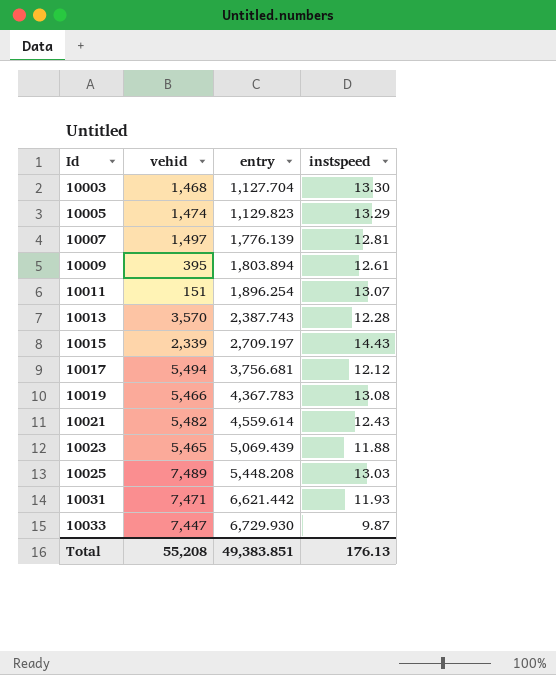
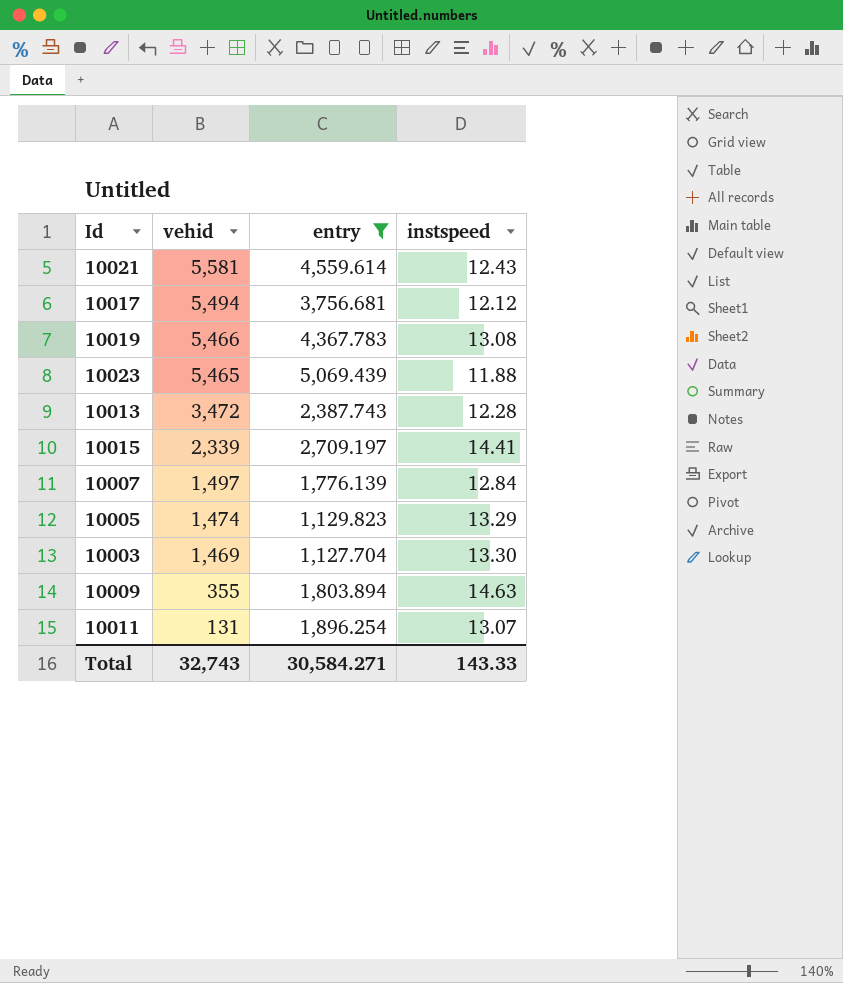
filter: none -> entry <= 5,069.439
row order: Id ascending -> vehid descending
10021 | vehid: 5,482 -> 5,581
10013 | vehid: 3,570 -> 3,472
10015 | instspeed: 14.43 -> 14.41
10007 | instspeed: 12.81 -> 12.84
10003 | vehid: 1,468 -> 1,469
10009 | vehid: 395 -> 355
10009 | instspeed: 12.61 -> 14.63
10011 | vehid: 151 -> 131
Total | vehid: 55,208 -> 32,743
Total | entry: 49,383.851 -> 30,584.271
Total | instspeed: 176.13 -> 143.33

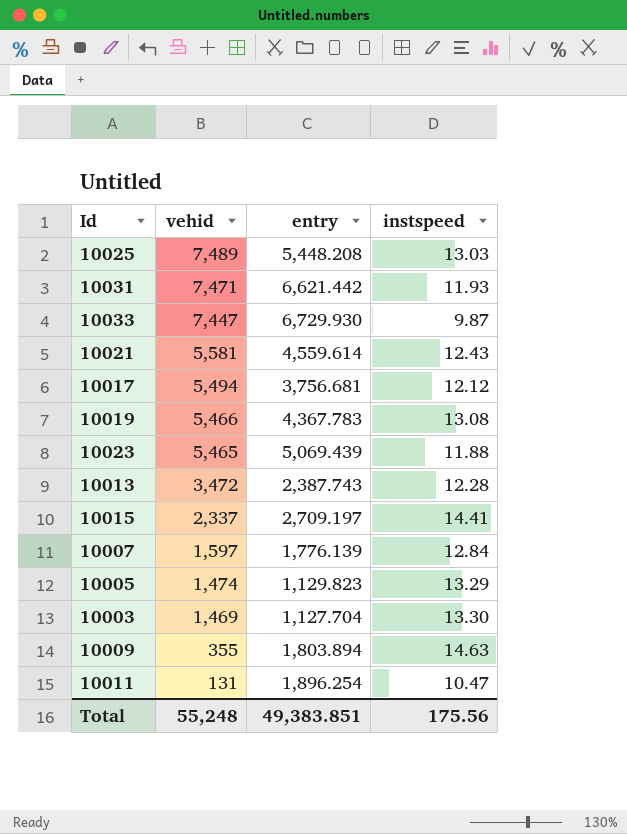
filter: entry <= 5,069.439 -> none
10015 | vehid: 2,339 -> 2,337
10007 | vehid: 1,497 -> 1,597
10011 | instspeed: 13.07 -> 10.47
Total | vehid: 32,743 -> 55,248
Total | entry: 30,584.271 -> 49,383.851
Total | instspeed: 143.33 -> 175.56

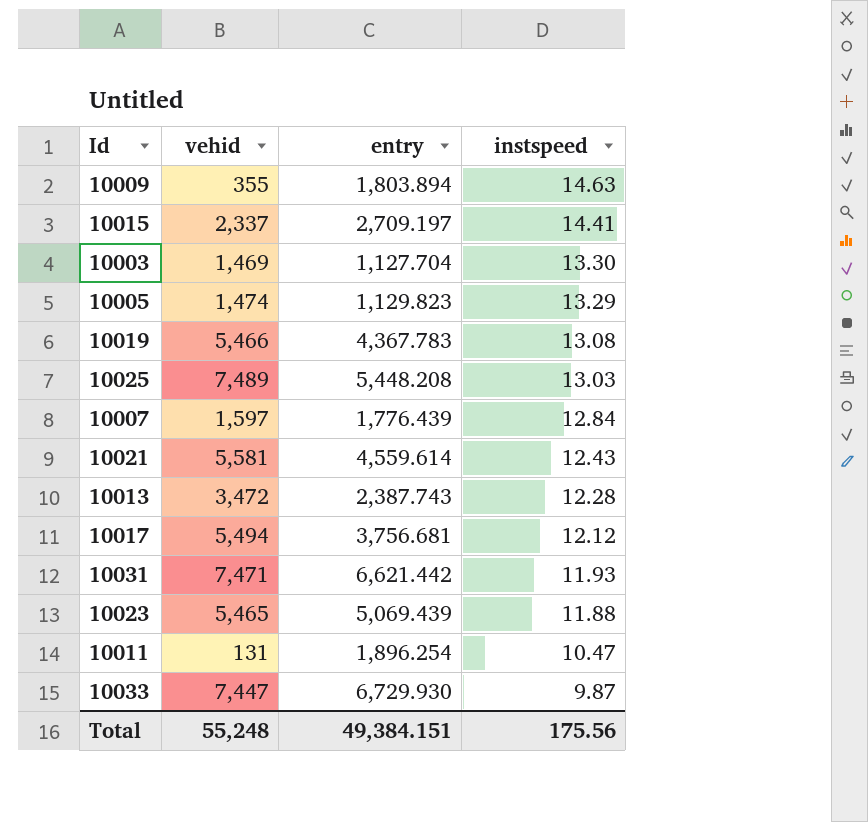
row order: vehid descending -> instspeed descending
10007 | entry: 1,776.139 -> 1,776.439
Total | entry: 49,383.851 -> 49,384.151

